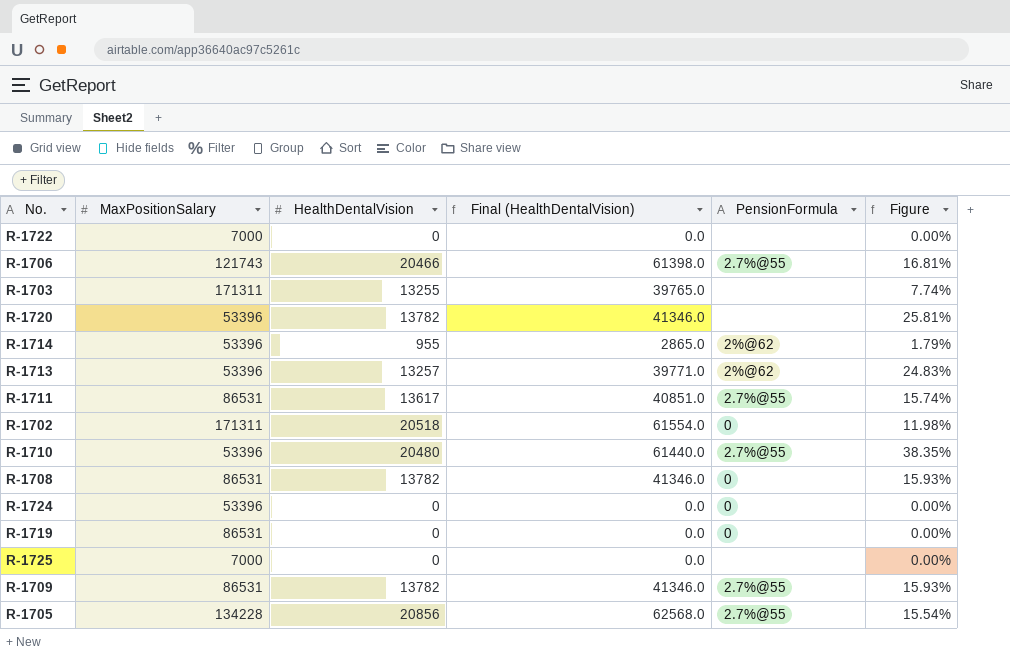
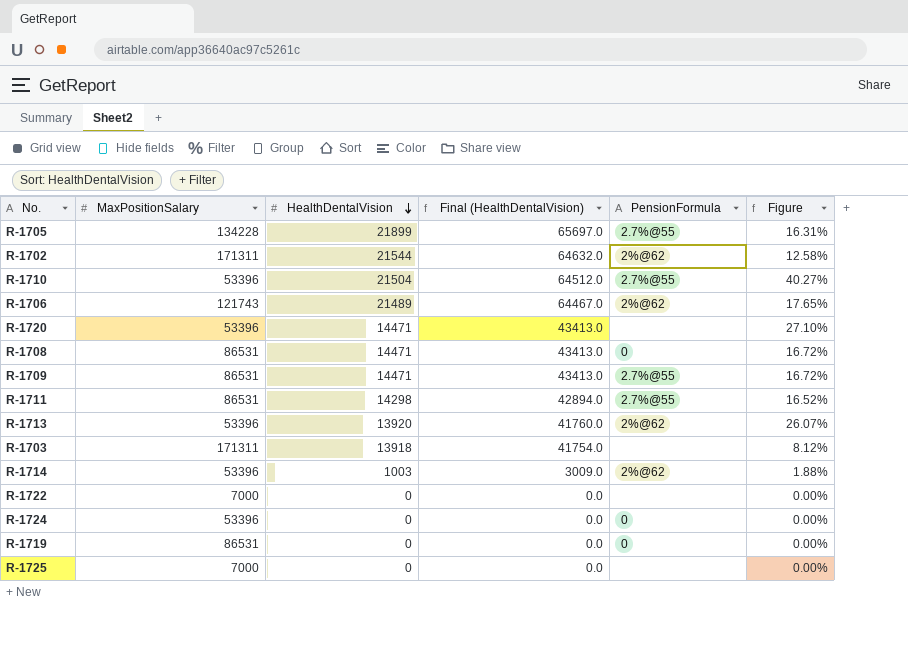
row order: none -> HealthDentalVision descending
R-1705 | HealthDentalVision: 20856 -> 21899
R-1705 | Final (HealthDentalVision): 62568.0 -> 65697.0
R-1705 | Figure: 15.54% -> 16.31%
R-1702 | HealthDentalVision: 20518 -> 21544
R-1702 | Final (HealthDentalVision): 61554.0 -> 64632.0
R-1702 | PensionFormula: 0 -> 2%@62
R-1702 | Figure: 11.98% -> 12.58%
R-1710 | HealthDentalVision: 20480 -> 21504
R-1710 | Final (HealthDentalVision): 61440.0 -> 64512.0
R-1710 | Figure: 38.35% -> 40.27%
R-1706 | HealthDentalVision: 20466 -> 21489
R-1706 | Final (HealthDentalVision): 61398.0 -> 64467.0
R-1706 | PensionFormula: 2.7%@55 -> 2%@62
R-1706 | Figure: 16.81% -> 17.65%
R-1720 | HealthDentalVision: 13782 -> 14471
R-1720 | Final (HealthDentalVision): 41346.0 -> 43413.0
R-1720 | Figure: 25.81% -> 27.10%
R-1708 | HealthDentalVision: 13782 -> 14471
R-1708 | Final (HealthDentalVision): 41346.0 -> 43413.0
R-1708 | Figure: 15.93% -> 16.72%
R-1709 | HealthDentalVision: 13782 -> 14471
R-1709 | Final (HealthDentalVision): 41346.0 -> 43413.0
R-1709 | Figure: 15.93% -> 16.72%
R-1711 | HealthDentalVision: 13617 -> 14298
R-1711 | Final (HealthDentalVision): 40851.0 -> 42894.0
R-1711 | Figure: 15.74% -> 16.52%
R-1713 | HealthDentalVision: 13257 -> 13920
R-1713 | Final (HealthDentalVision): 39771.0 -> 41760.0
R-1713 | Figure: 24.83% -> 26.07%
R-1703 | HealthDentalVision: 13255 -> 13918
R-1703 | Final (HealthDentalVision): 39765.0 -> 41754.0
R-1703 | Figure: 7.74% -> 8.12%
R-1714 | HealthDentalVision: 955 -> 1003
R-1714 | Final (HealthDentalVision): 2865.0 -> 3009.0
R-1714 | Figure: 1.79% -> 1.88%

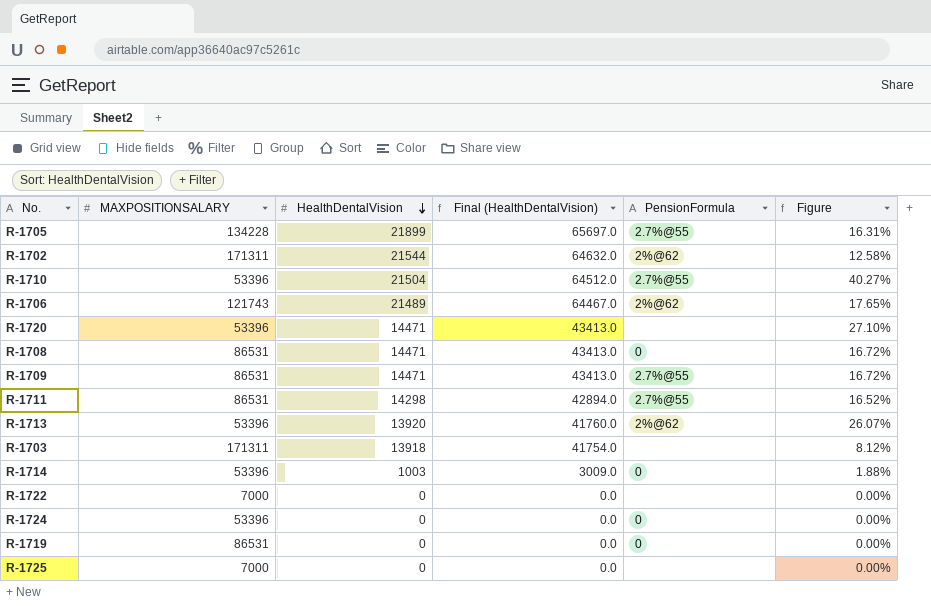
column name: MaxPositionSalary -> MAXPOSITIONSALARY
R-1714 | PensionFormula: 2%@62 -> 0

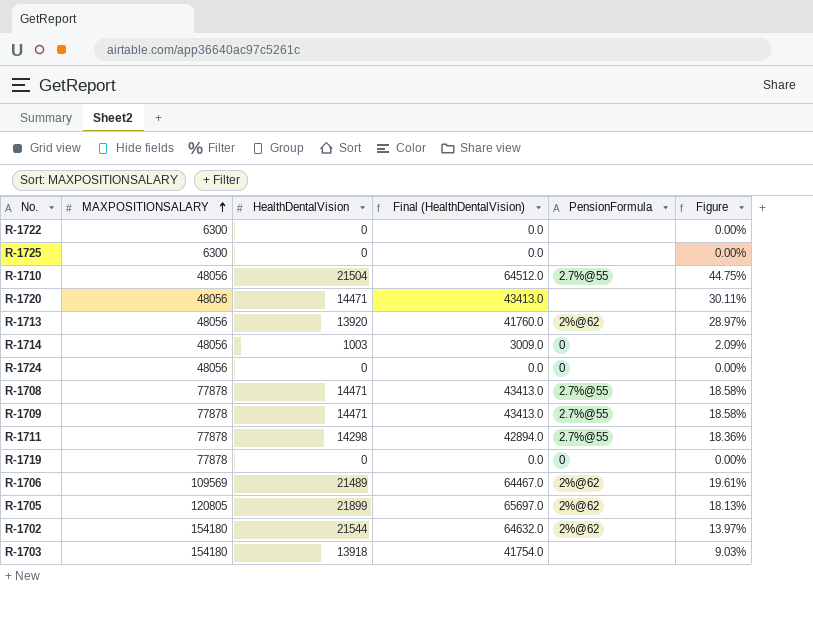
row order: HealthDentalVision descending -> MAXPOSITIONSALARY ascending
R-1722 | MAXPOSITIONSALARY: 7000 -> 6300
R-1725 | MAXPOSITIONSALARY: 7000 -> 6300
R-1710 | MAXPOSITIONSALARY: 53396 -> 48056
R-1710 | Figure: 40.27% -> 44.75%
R-1720 | MAXPOSITIONSALARY: 53396 -> 48056
R-1720 | Figure: 27.10% -> 30.11%
R-1713 | MAXPOSITIONSALARY: 53396 -> 48056
R-1713 | Figure: 26.07% -> 28.97%
R-1714 | MAXPOSITIONSALARY: 53396 -> 48056
R-1714 | Figure: 1.88% -> 2.09%
R-1724 | MAXPOSITIONSALARY: 53396 -> 48056
R-1708 | MAXPOSITIONSALARY: 86531 -> 77878
R-1708 | PensionFormula: 0 -> 2.7%@55
R-1708 | Figure: 16.72% -> 18.58%
R-1709 | MAXPOSITIONSALARY: 86531 -> 77878
R-1709 | Figure: 16.72% -> 18.58%
R-1711 | MAXPOSITIONSALARY: 86531 -> 77878
R-1711 | Figure: 16.52% -> 18.36%
R-1719 | MAXPOSITIONSALARY: 86531 -> 77878
R-1706 | MAXPOSITIONSALARY: 121743 -> 109569
R-1706 | Figure: 17.65% -> 19.61%
R-1705 | MAXPOSITIONSALARY: 134228 -> 120805
R-1705 | PensionFormula: 2.7%@55 -> 2%@62
R-1705 | Figure: 16.31% -> 18.13%
R-1702 | MAXPOSITIONSALARY: 171311 -> 154180
R-1702 | Figure: 12.58% -> 13.97%
R-1703 | MAXPOSITIONSALARY: 171311 -> 154180
R-1703 | Figure: 8.12% -> 9.03%

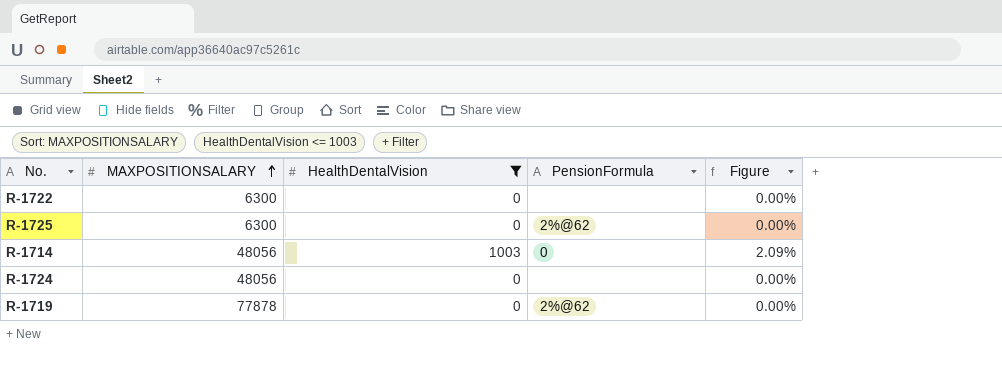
filter: none -> HealthDentalVision <= 1003
column Final (HealthDentalVision) | formula: [HealthDentalVision] * 3 -> none
R-1725 | PensionFormula: none -> 2%@62
R-1724 | PensionFormula: 0 -> none
R-1719 | PensionFormula: 0 -> 2%@62

